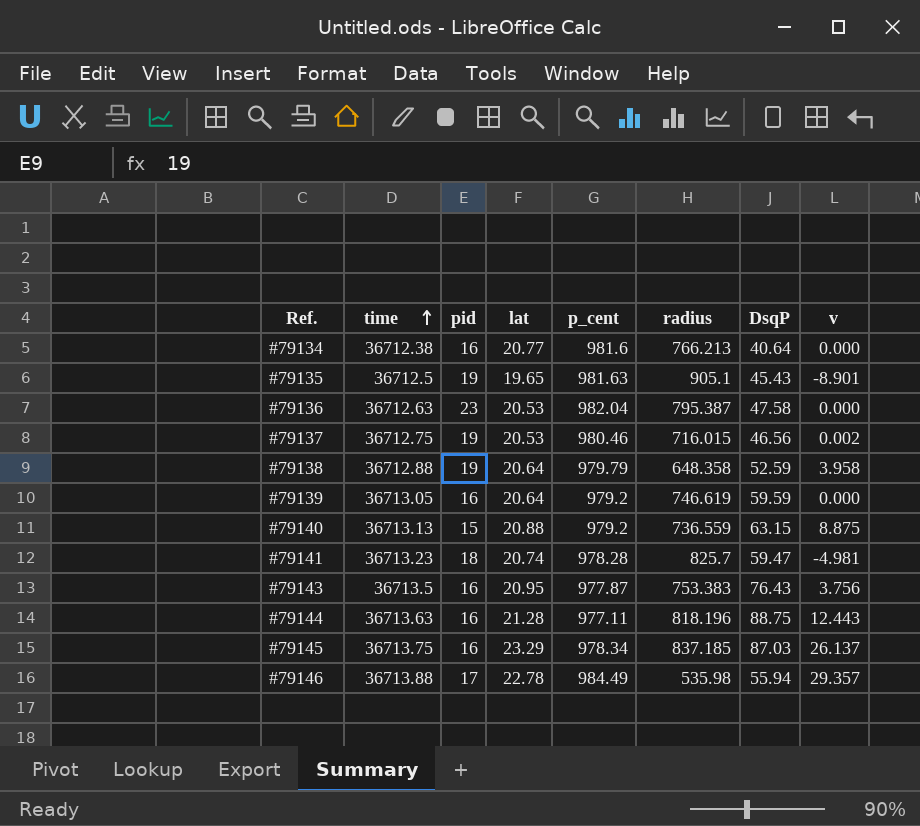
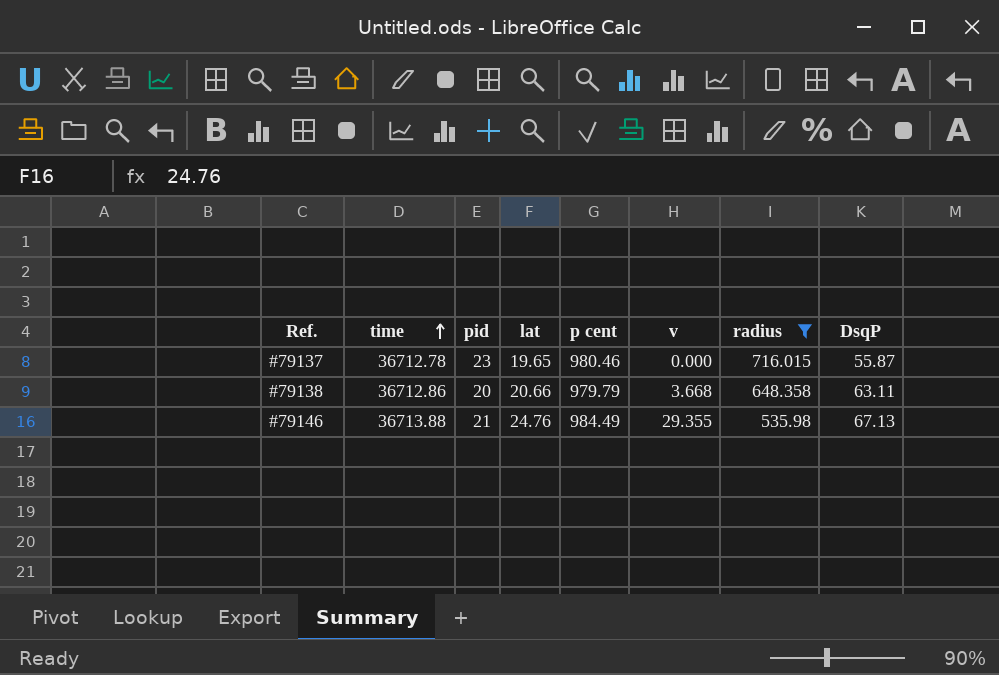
filter: none -> radius <= 716.015
column name: p_cent -> p cent
column v | position: 8 -> 6
#79137 | time: 36712.75 -> 36712.78
#79137 | pid: 19 -> 23
#79137 | lat: 20.53 -> 19.65
#79137 | v: 0.002 -> 0.000
#79137 | DsqP: 46.56 -> 55.87
#79138 | time: 36712.88 -> 36712.86
#79138 | pid: 19 -> 20
#79138 | lat: 20.64 -> 20.66
#79138 | v: 3.958 -> 3.668
#79138 | DsqP: 52.59 -> 63.11
#79146 | pid: 17 -> 21
#79146 | lat: 22.78 -> 24.76
#79146 | v: 29.357 -> 29.355
#79146 | DsqP: 55.94 -> 67.13

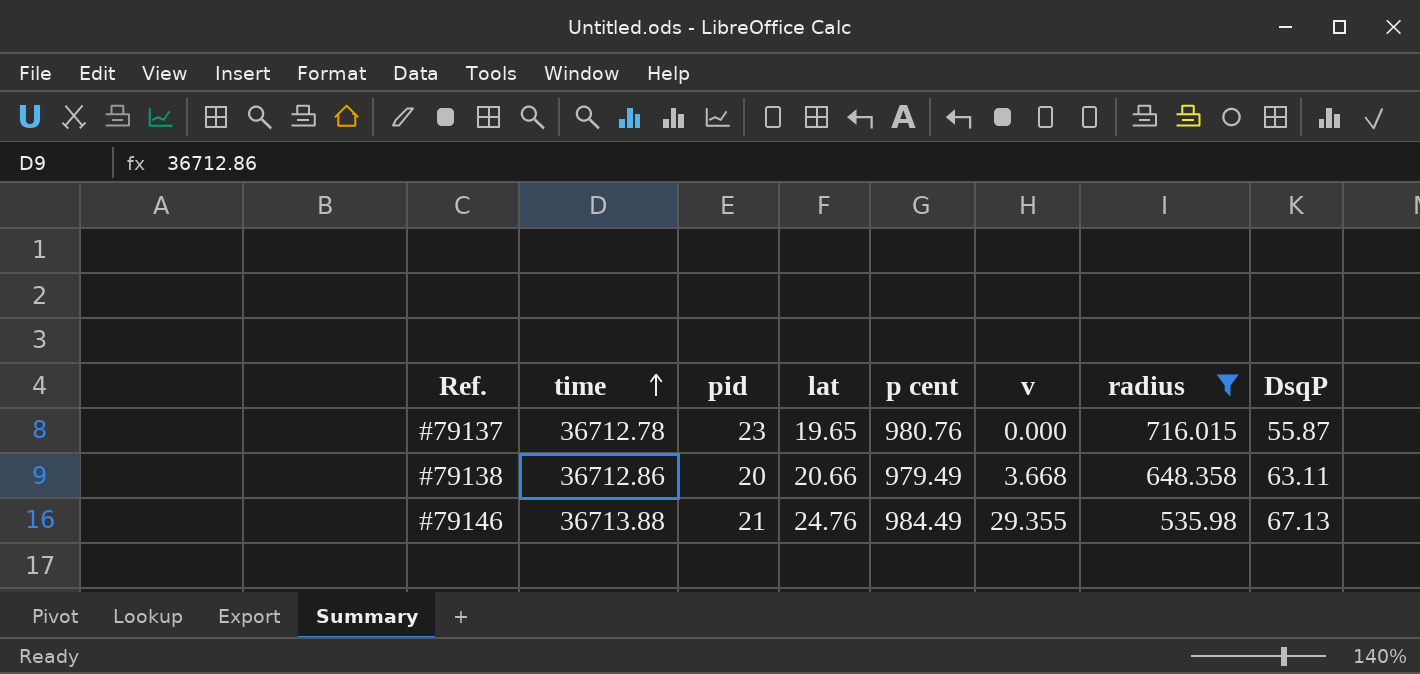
#79137 | p cent: 980.46 -> 980.76
#79138 | p cent: 979.79 -> 979.49

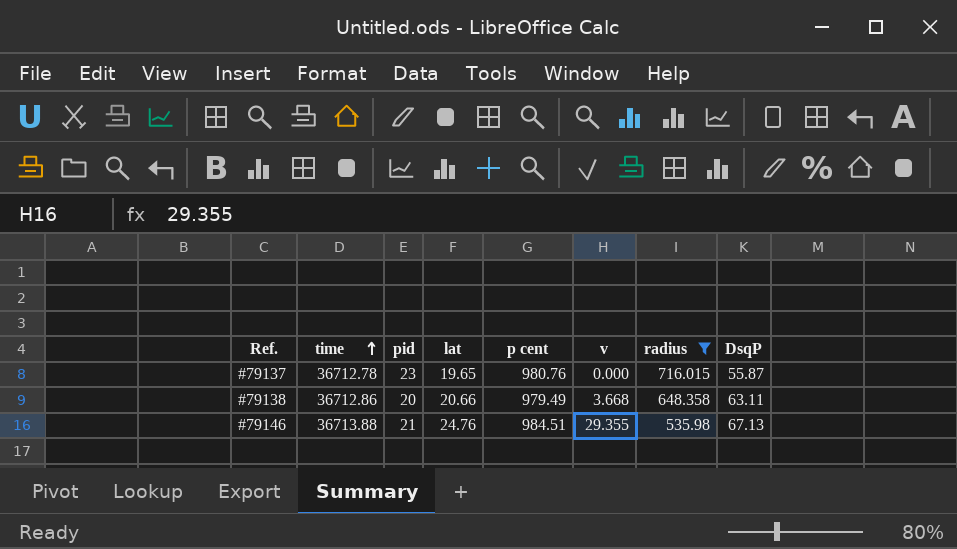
#79146 | p cent: 984.49 -> 984.51

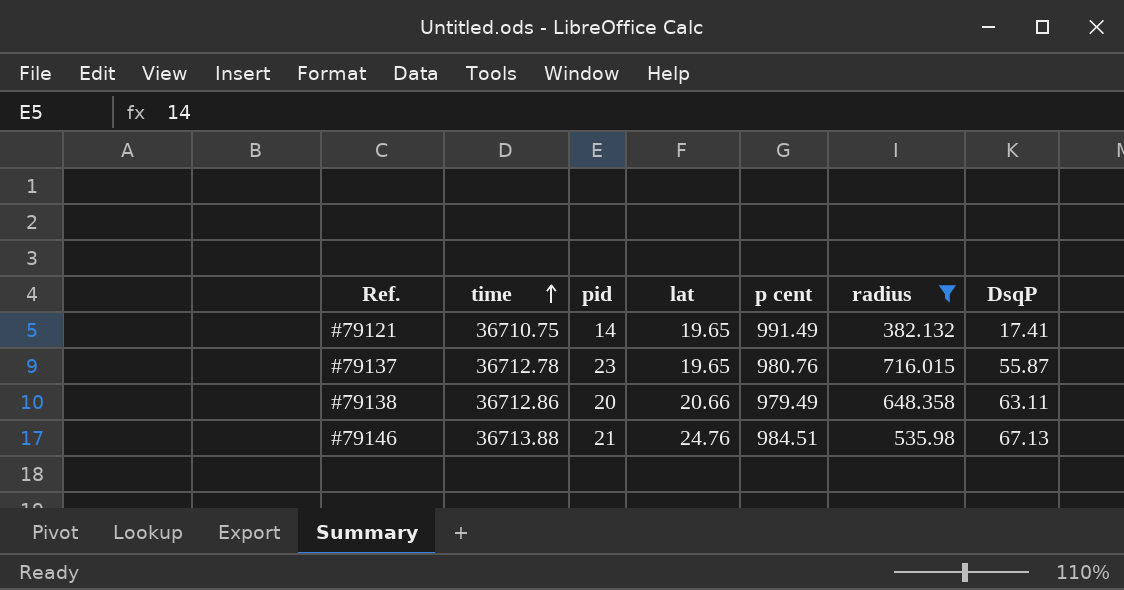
column v | position: 6 -> none
row #79121: none -> 36710.75 | 14 | 19.65 | 991.49 | 382.132 | 17.41

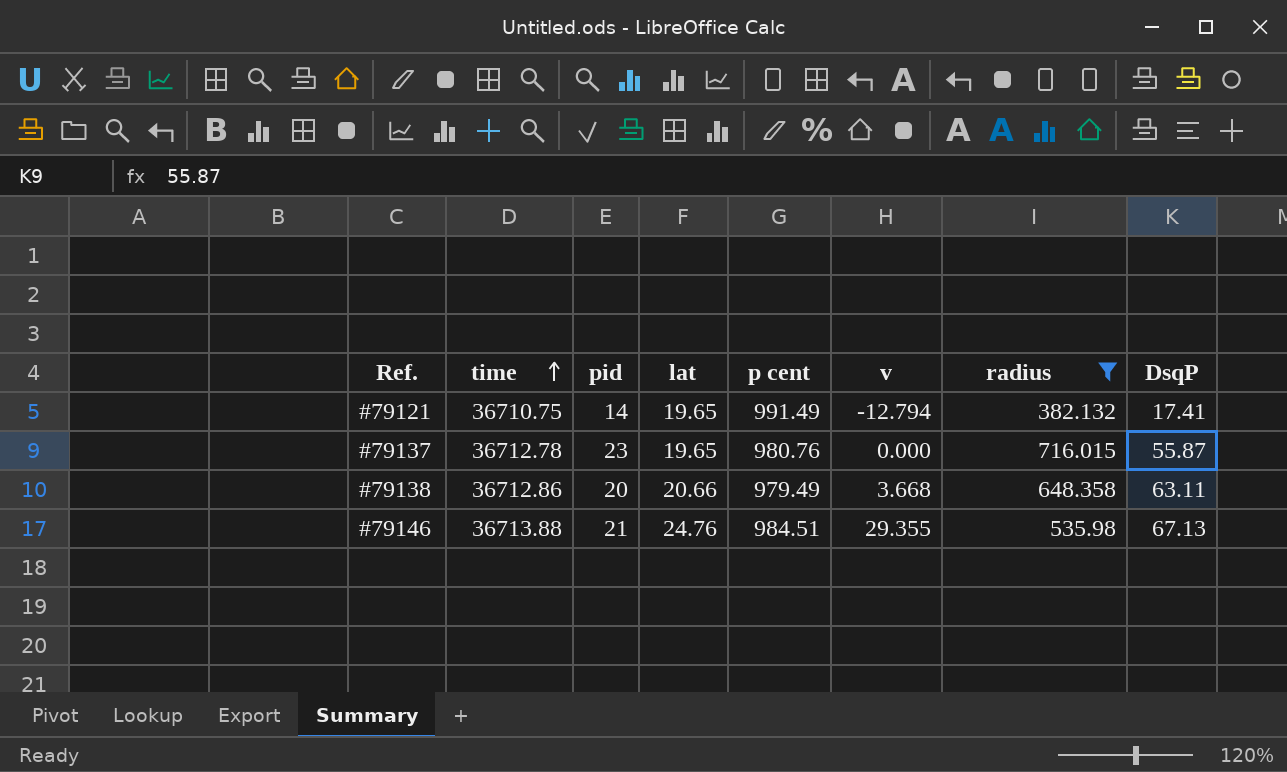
column v | position: none -> 6

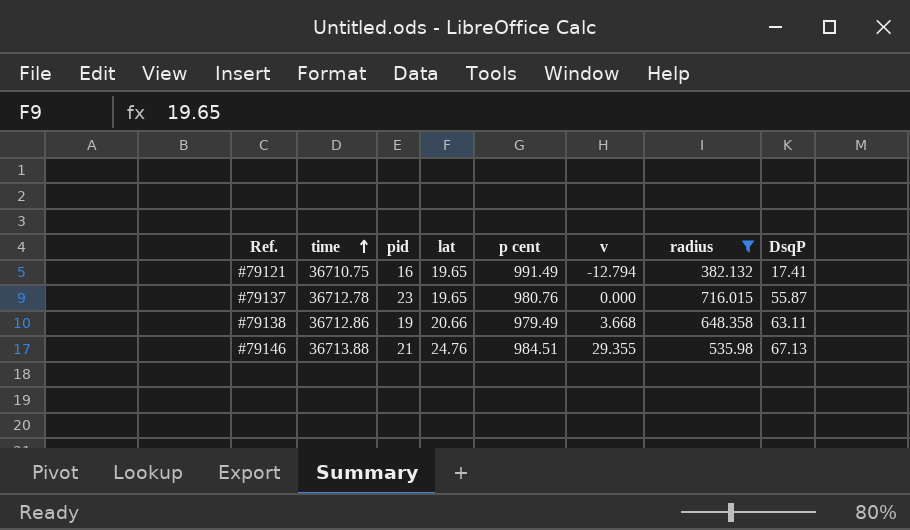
#79121 | pid: 14 -> 16
#79138 | pid: 20 -> 19

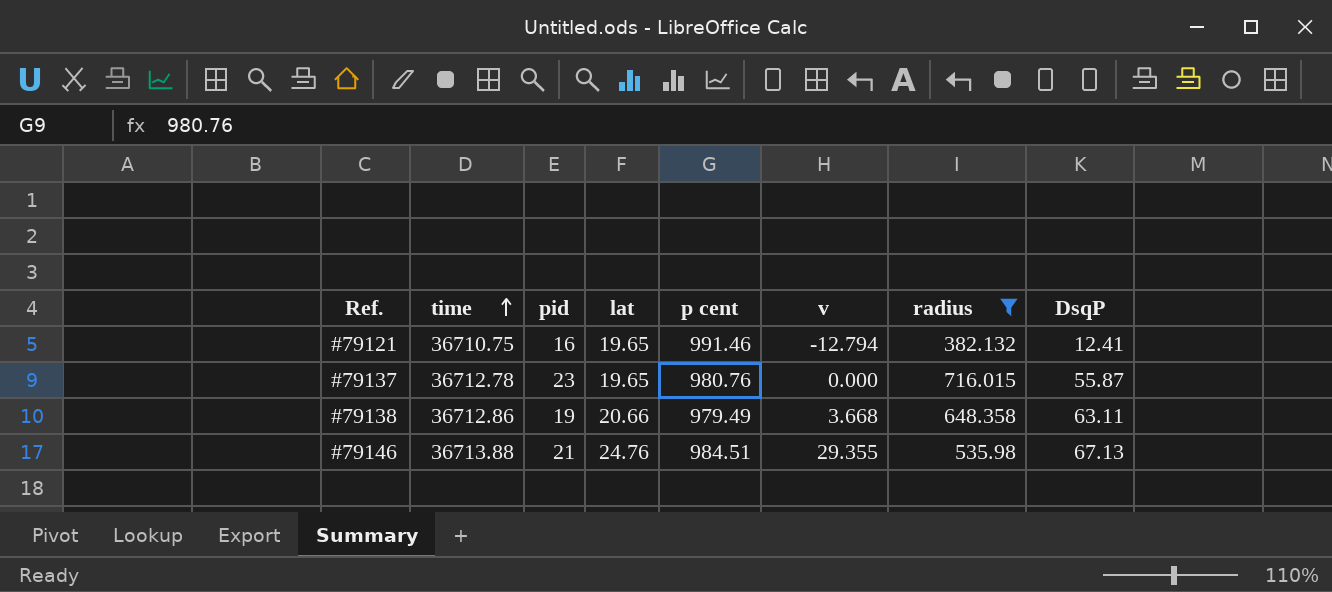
#79121 | p cent: 991.49 -> 991.46
#79121 | DsqP: 17.41 -> 12.41

